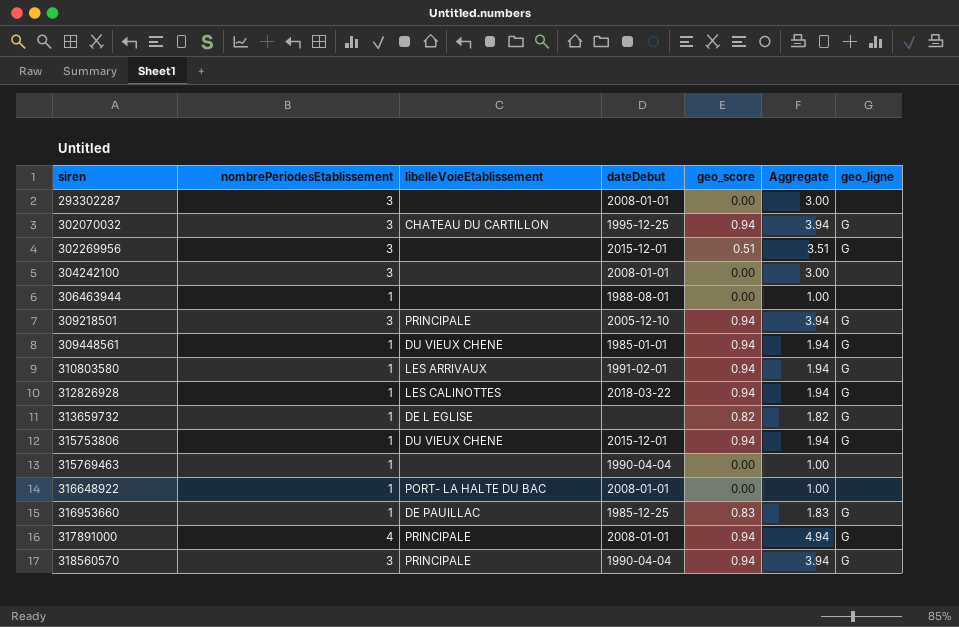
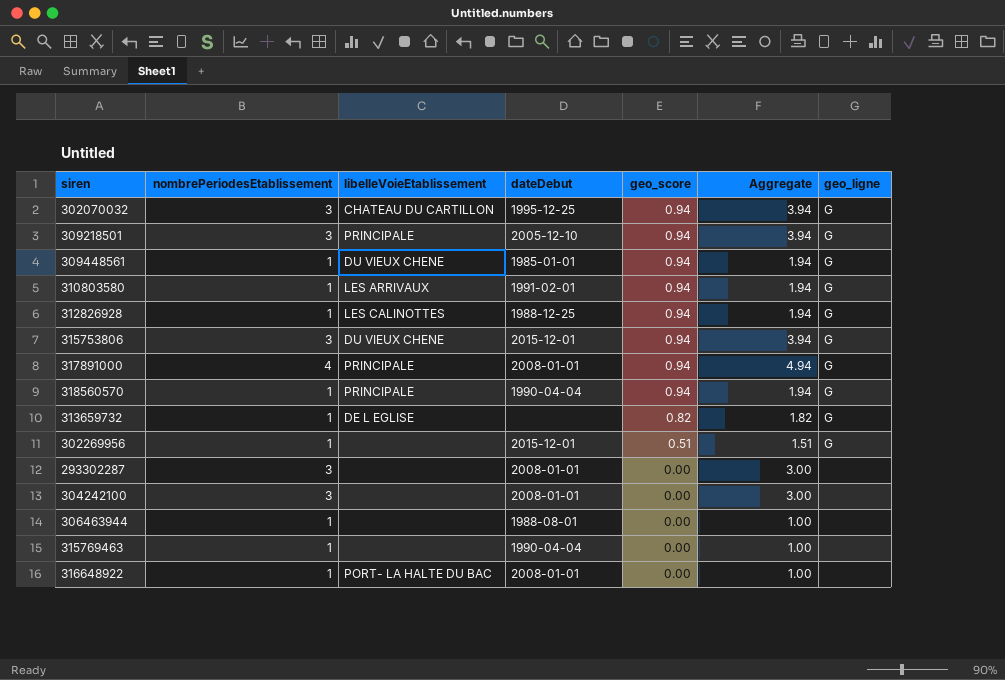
row order: siren ascending -> geo_score descending
row 316953660: 1 | DE PAUILLAC | 1985-12-25 | 0.83 | 1.83 | G -> none
312826928 | dateDebut: 2018-03-22 -> 1988-12-25
315753806 | nombrePeriodesEtablissement: 1 -> 3
315753806 | Aggregate: 1.94 -> 3.94
318560570 | nombrePeriodesEtablissement: 3 -> 1
318560570 | Aggregate: 3.94 -> 1.94
302269956 | nombrePeriodesEtablissement: 3 -> 1
302269956 | Aggregate: 3.51 -> 1.51

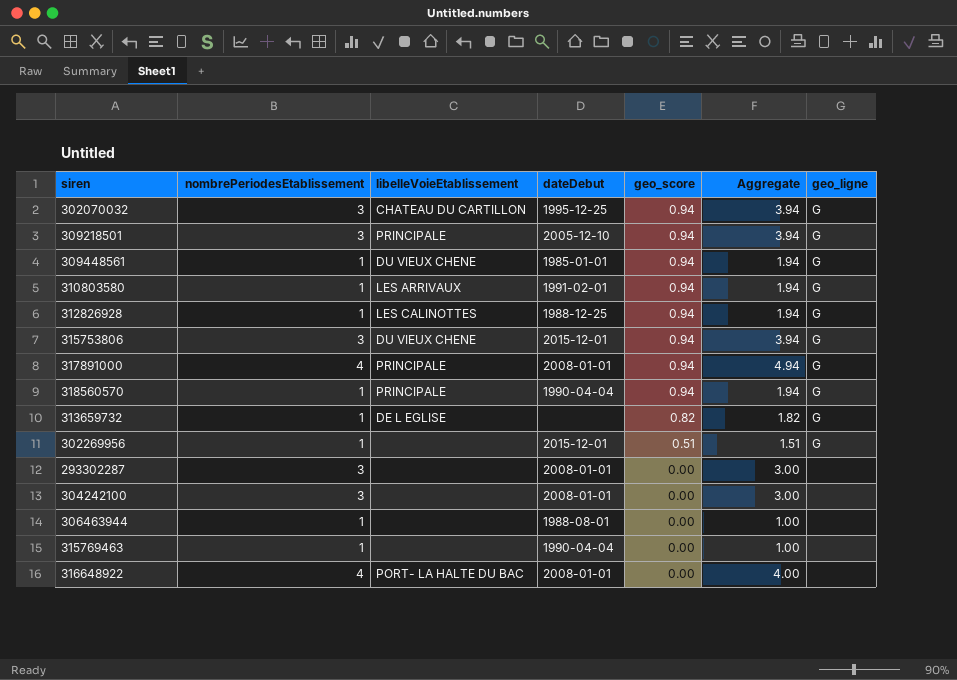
316648922 | nombrePeriodesEtablissement: 1 -> 4
316648922 | Aggregate: 1.00 -> 4.00

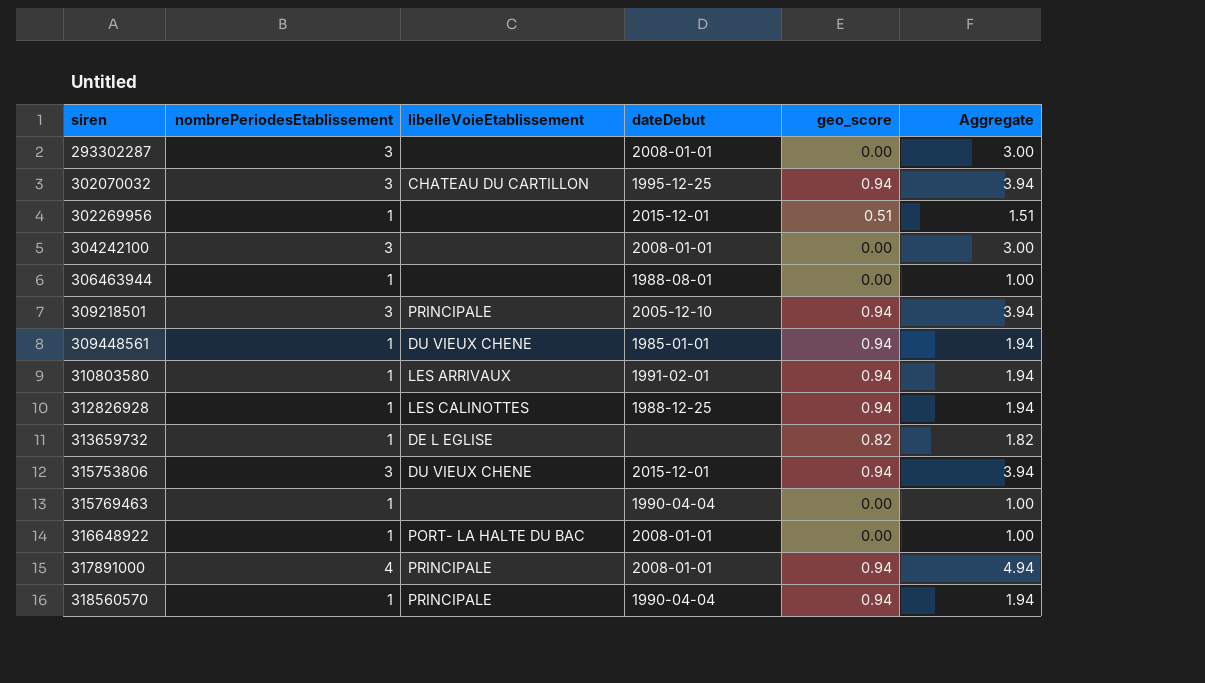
row order: geo_score descending -> siren ascending
column geo_ligne | position: 7 -> none
316648922 | nombrePeriodesEtablissement: 4 -> 1
316648922 | Aggregate: 4.00 -> 1.00

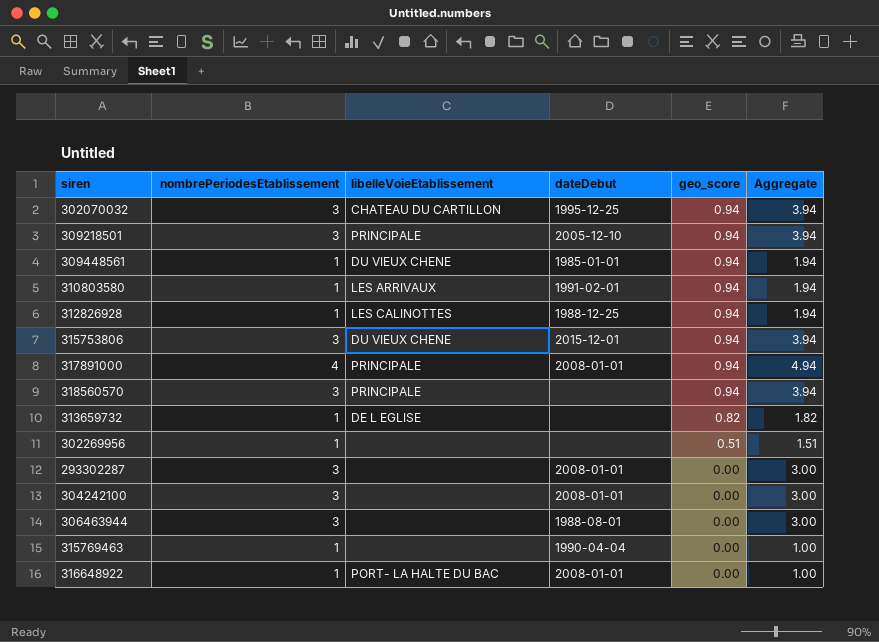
row order: siren ascending -> geo_score descending
318560570 | nombrePeriodesEtablissement: 1 -> 3
318560570 | dateDebut: 1990-04-04 -> none
318560570 | Aggregate: 1.94 -> 3.94
302269956 | dateDebut: 2015-12-01 -> none
306463944 | nombrePeriodesEtablissement: 1 -> 3
306463944 | Aggregate: 1.00 -> 3.00

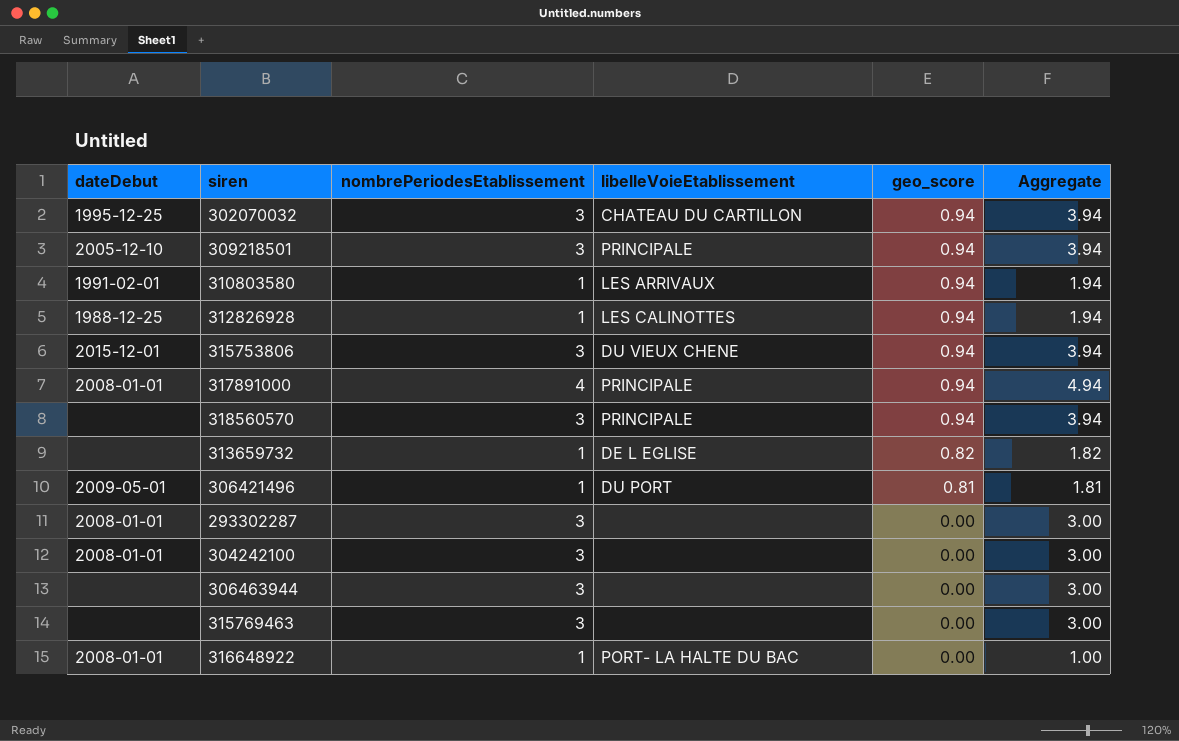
column dateDebut | position: 4 -> 1
row 309448561: 1 | DU VIEUX CHENE | 1985-01-01 | 0.94 | 1.94 -> none
row 302269956: 1 | none | none | 0.51 | 1.51 -> none
row 306421496: none -> 2009-05-01 | 1 | DU PORT | 0.81 | 1.81
306463944 | dateDebut: 1988-08-01 -> none
315769463 | dateDebut: 1990-04-04 -> none
315769463 | nombrePeriodesEtablissement: 1 -> 3
315769463 | Aggregate: 1.00 -> 3.00

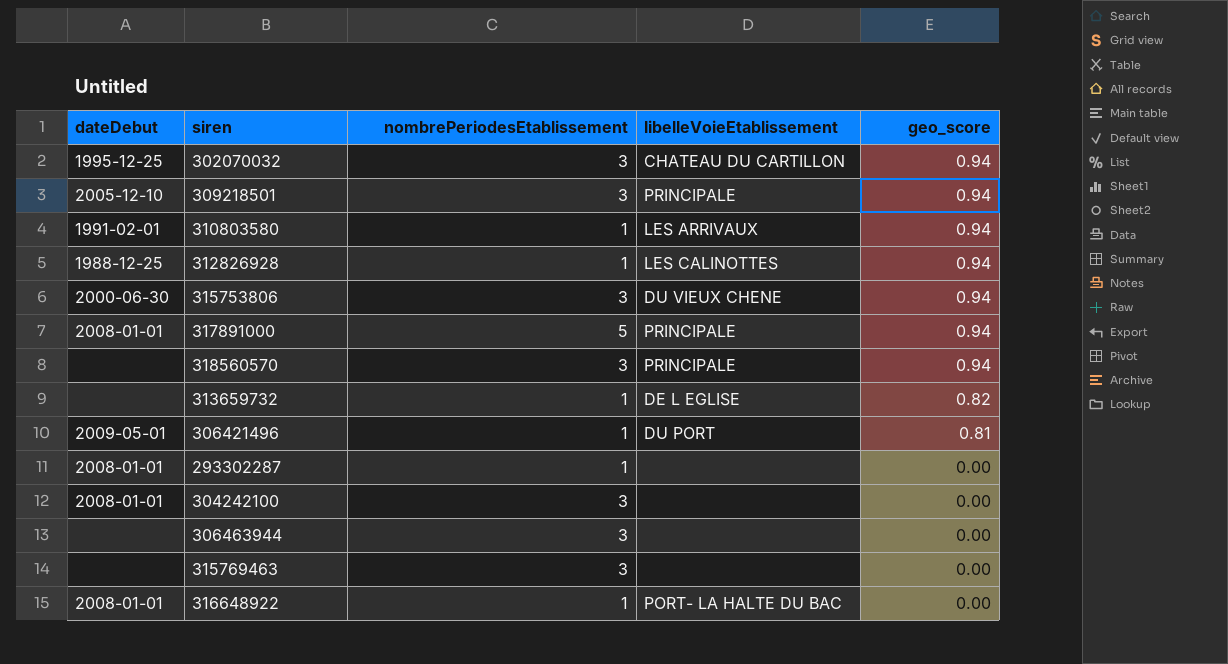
column Aggregate | formula: [nombrePeriodesEtablissement] + [geo_score] -> none
315753806 | dateDebut: 2015-12-01 -> 2000-06-30
317891000 | nombrePeriodesEtablissement: 4 -> 5
293302287 | nombrePeriodesEtablissement: 3 -> 1

